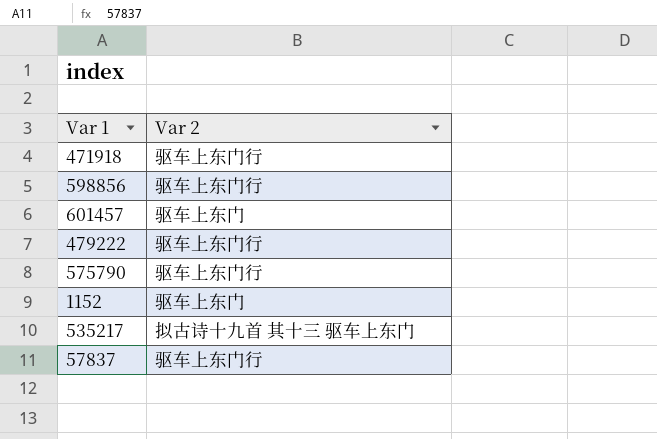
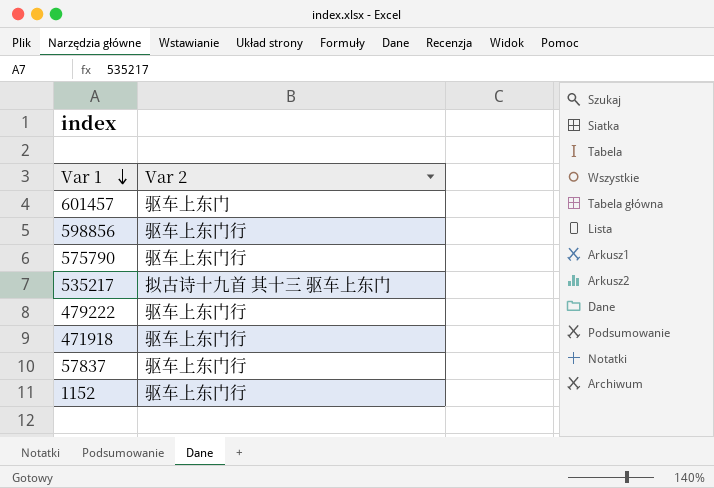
row order: none -> Var 1 descending
1152 | Var 2: 驱车上东门 -> 驱车上东门行

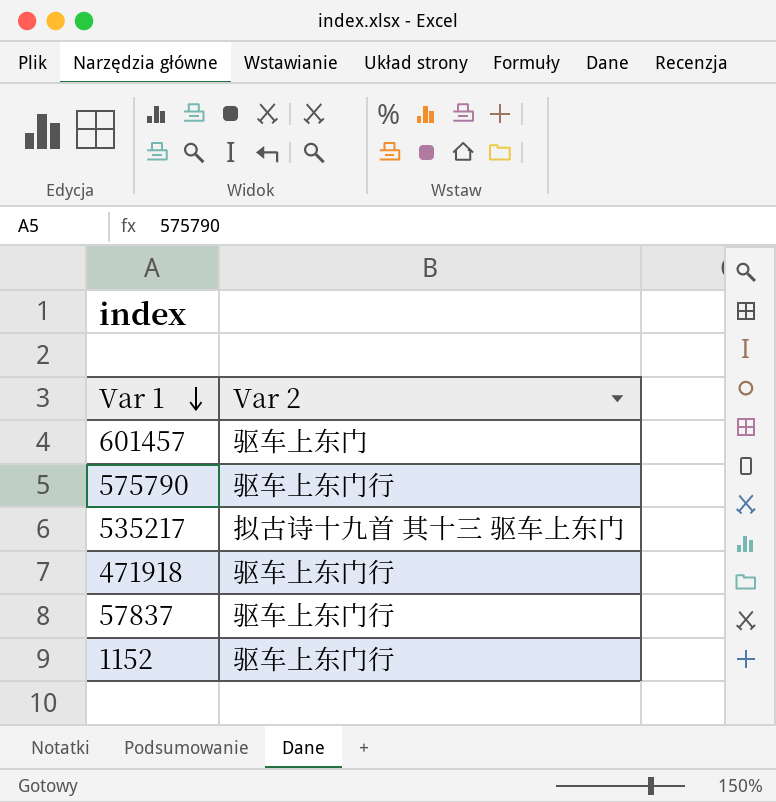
row 598856: 驱车上东门行 -> none
row 479222: 驱车上东门行 -> none

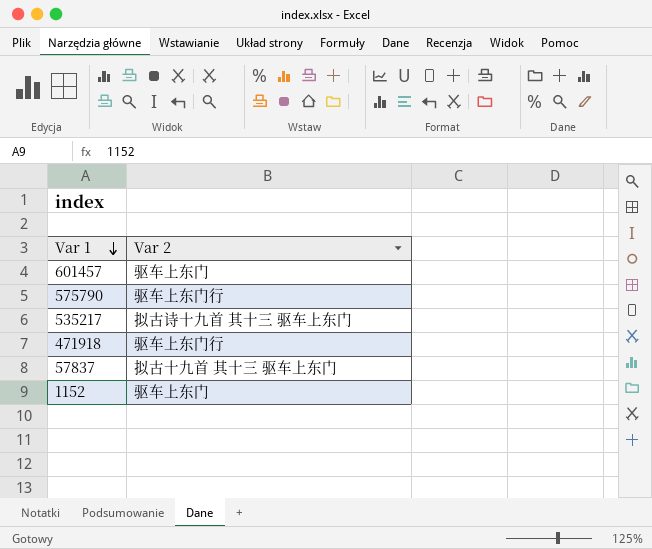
57837 | Var 2: 驱车上东门行 -> 拟古十九首 其十三 驱车上东门
1152 | Var 2: 驱车上东门行 -> 驱车上东门

